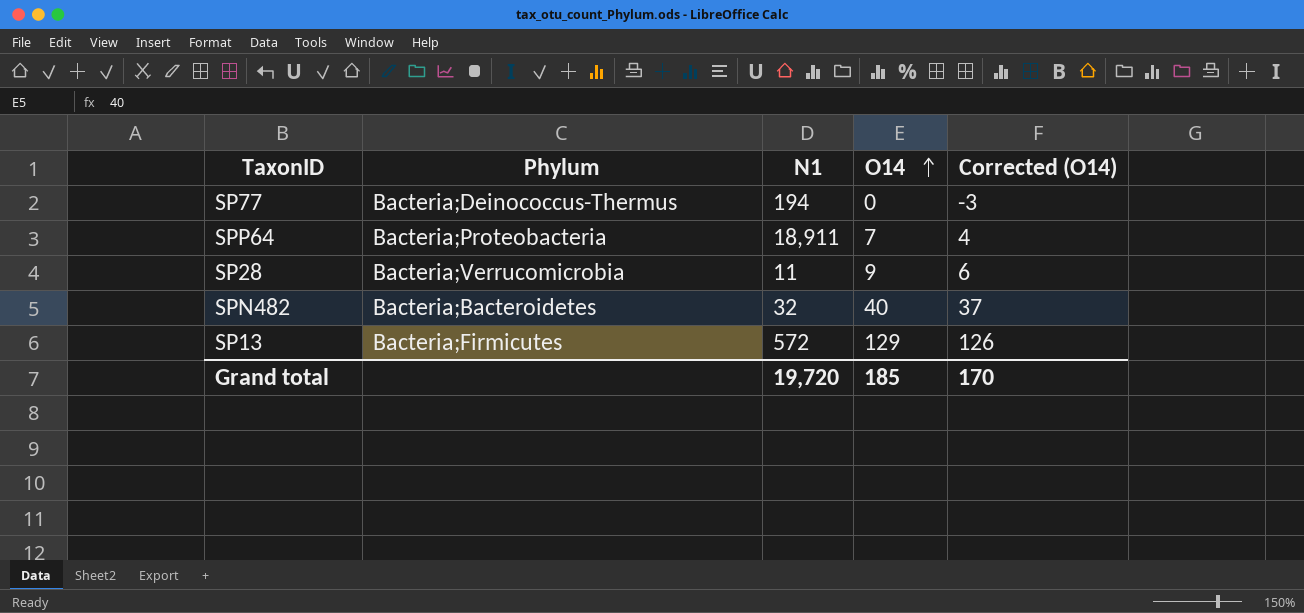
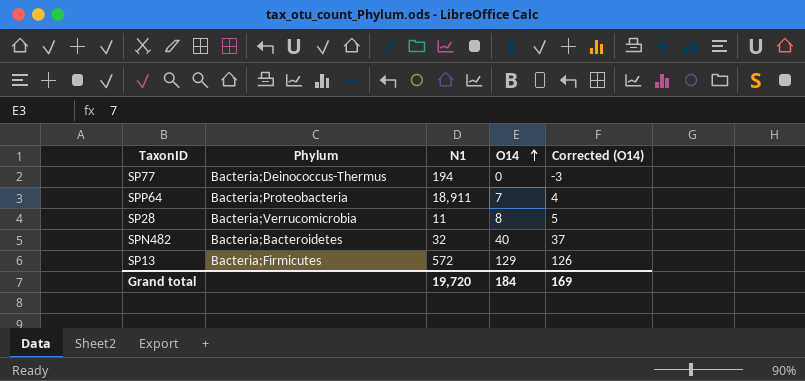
SP28 | O14: 9 -> 8
SP28 | Corrected (O14): 6 -> 5
Grand total | O14: 185 -> 184
Grand total | Corrected (O14): 170 -> 169

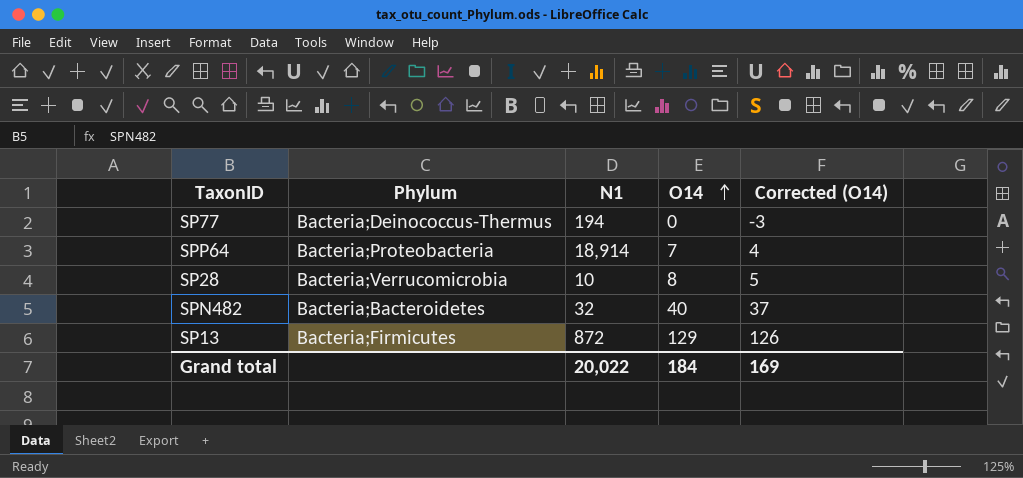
SPP64 | N1: 18,911 -> 18,914
SP28 | N1: 11 -> 10
SP13 | N1: 572 -> 872
Grand total | N1: 19,720 -> 20,022

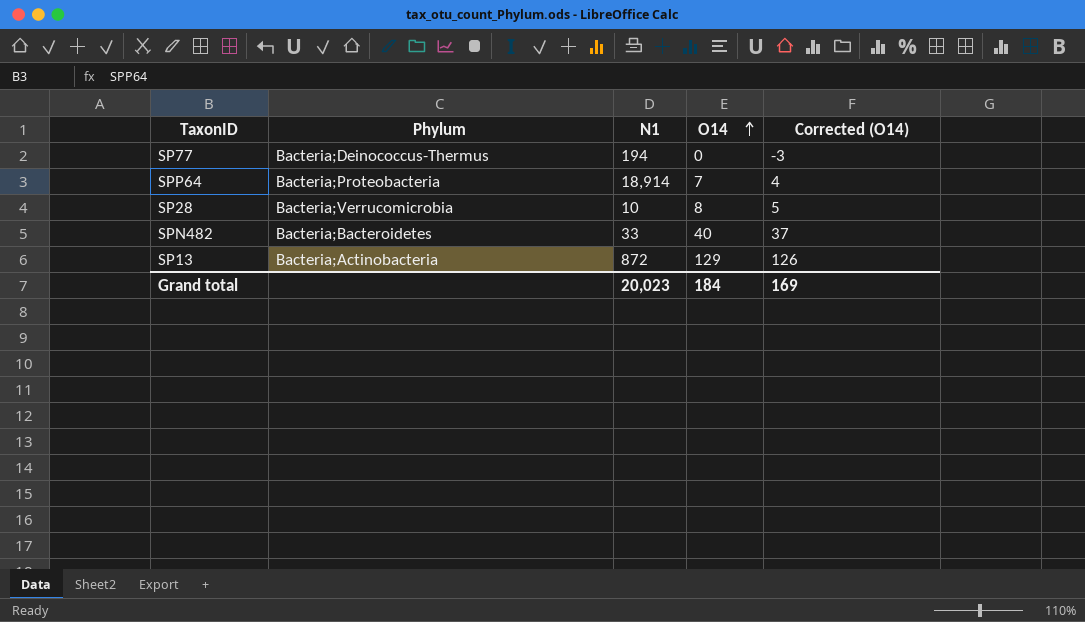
SPN482 | N1: 32 -> 33
SP13 | Phylum: Bacteria;Firmicutes -> Bacteria;Actinobacteria
Grand total | N1: 20,022 -> 20,023

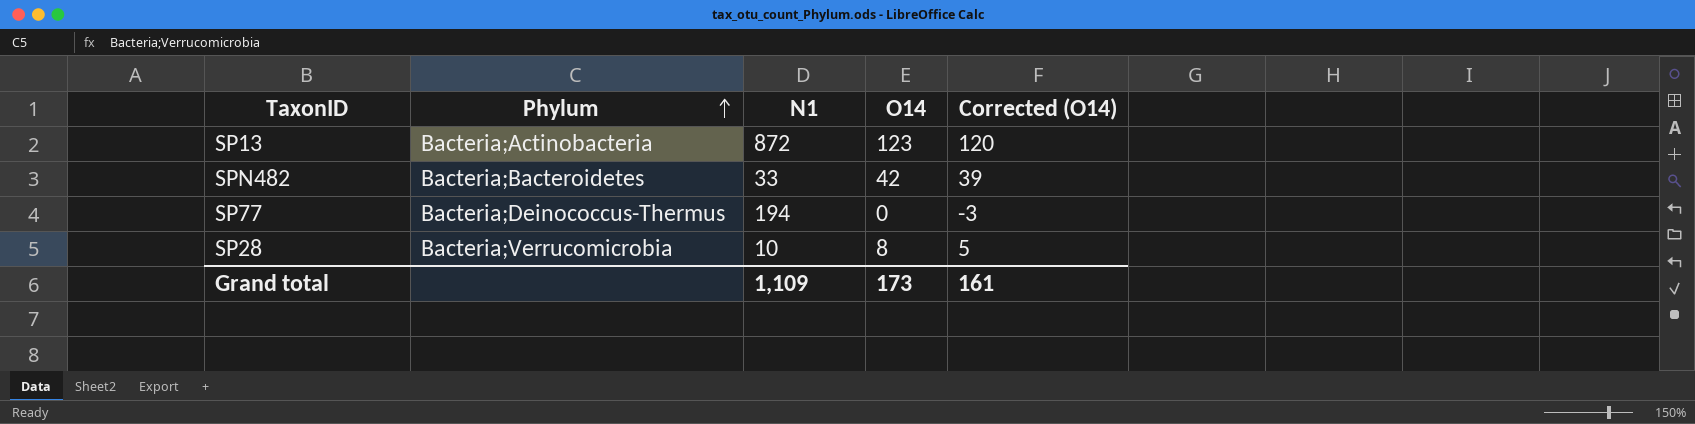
row order: O14 ascending -> Phylum ascending
row SPP64: Bacteria;Proteobacteria | 18,914 | 7 | 4 -> none
SP13 | O14: 129 -> 123
SP13 | Corrected (O14): 126 -> 120
SPN482 | O14: 40 -> 42
SPN482 | Corrected (O14): 37 -> 39
Grand total | N1: 20,023 -> 1,109
Grand total | O14: 184 -> 173
Grand total | Corrected (O14): 169 -> 161

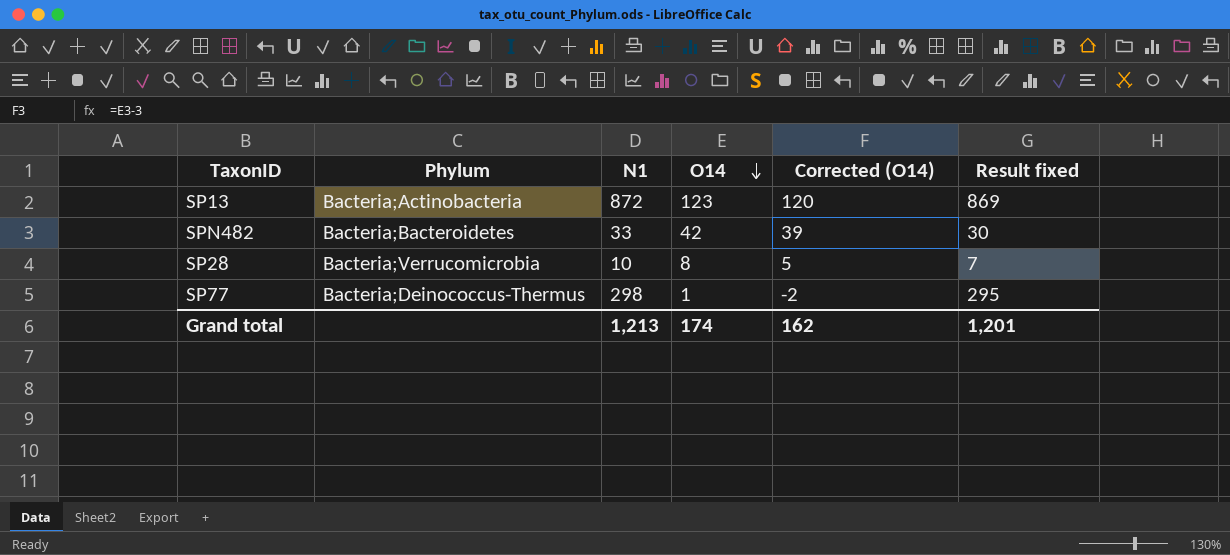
row order: Phylum ascending -> O14 descending
column Result fixed | formula: none -> [N1] - 3
SP77 | N1: 194 -> 298
SP77 | O14: 0 -> 1
SP77 | Corrected (O14): -3 -> -2
Grand total | N1: 1,109 -> 1,213
Grand total | O14: 173 -> 174
Grand total | Corrected (O14): 161 -> 162

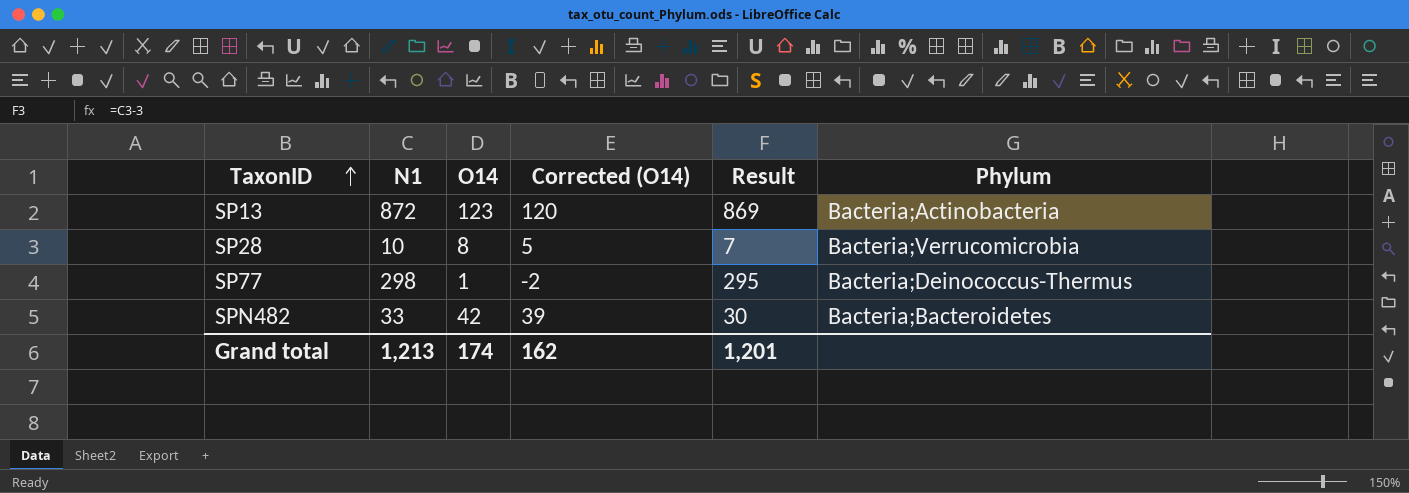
row order: O14 descending -> TaxonID ascending
column name: Result fixed -> Result
column Phylum | position: 2 -> 6

